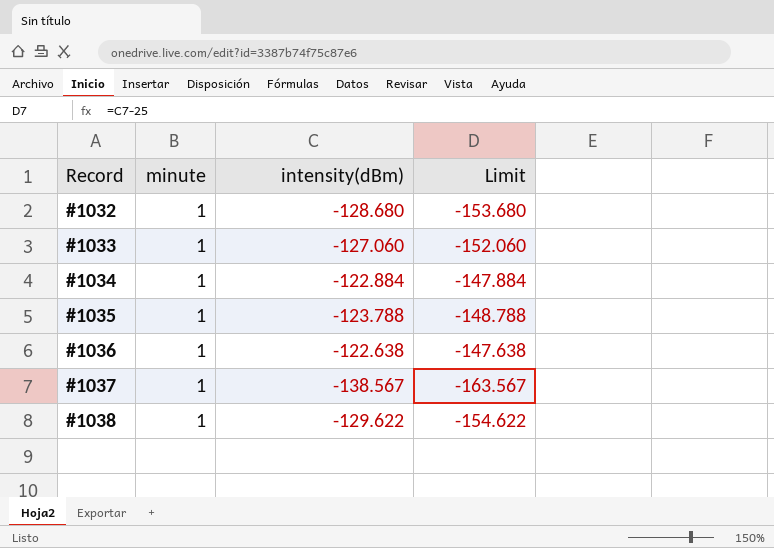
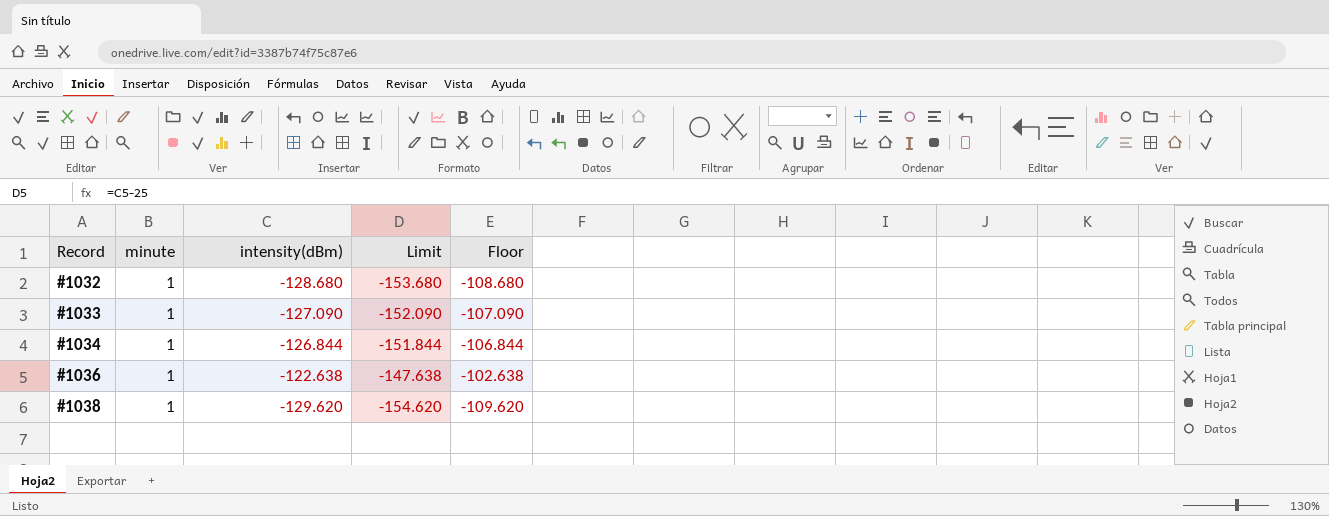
column Floor | formula: none -> [intensity(dBm)] + 20
row #1035: 1 | -123.788 | -148.788 -> none
row #1037: 1 | -138.567 | -163.567 -> none
#1033 | intensity(dBm): -127.060 -> -127.090
#1033 | Limit: -152.060 -> -152.090
#1034 | intensity(dBm): -122.884 -> -126.844
#1034 | Limit: -147.884 -> -151.844
#1038 | intensity(dBm): -129.622 -> -129.620
#1038 | Limit: -154.622 -> -154.620

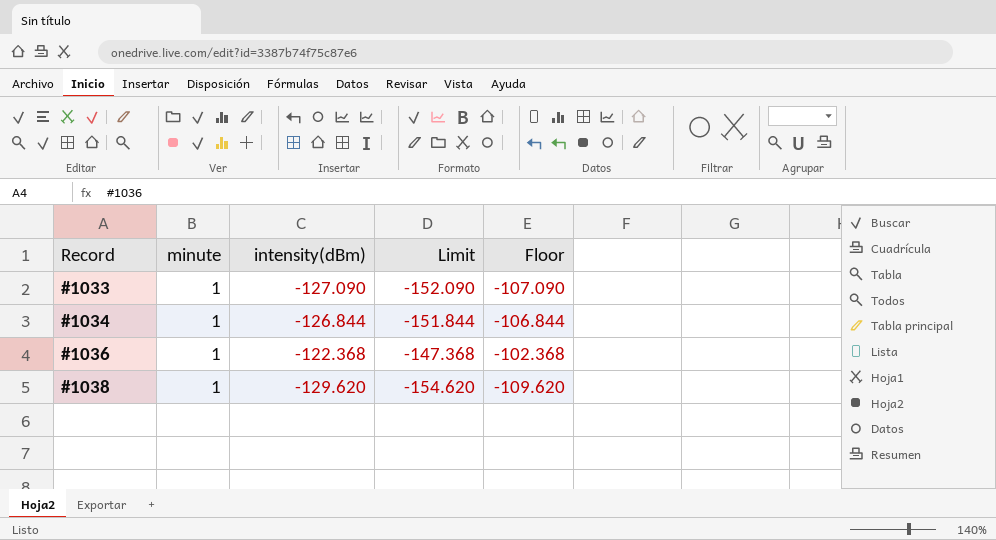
row #1032: 1 | -128.680 | -153.680 | -108.680 -> none
#1036 | intensity(dBm): -122.638 -> -122.368
#1036 | Limit: -147.638 -> -147.368
#1036 | Floor: -102.638 -> -102.368

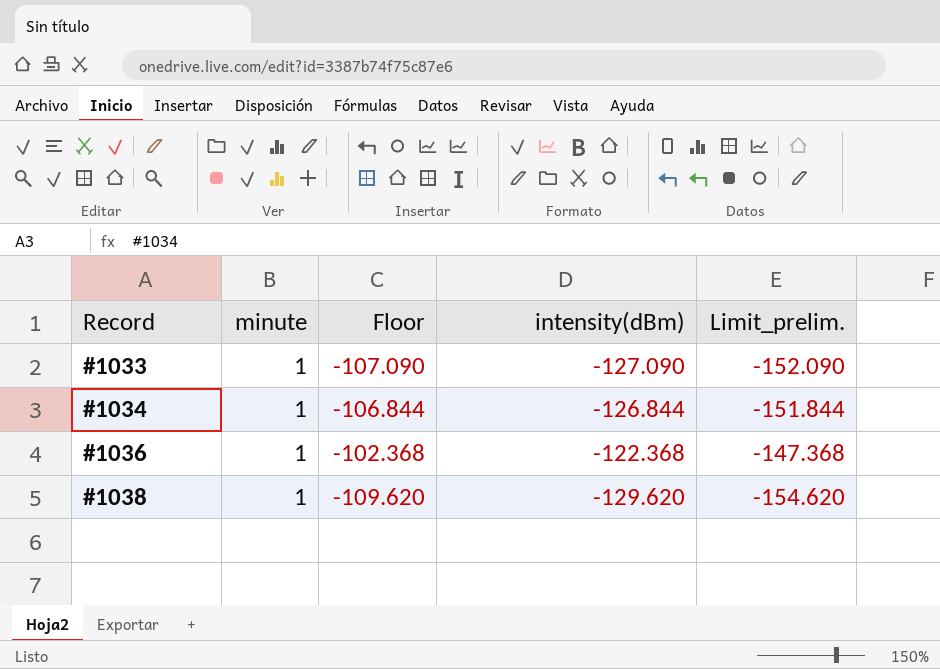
column Floor | position: 5 -> 3
column name: Limit -> Limit_prelim.

